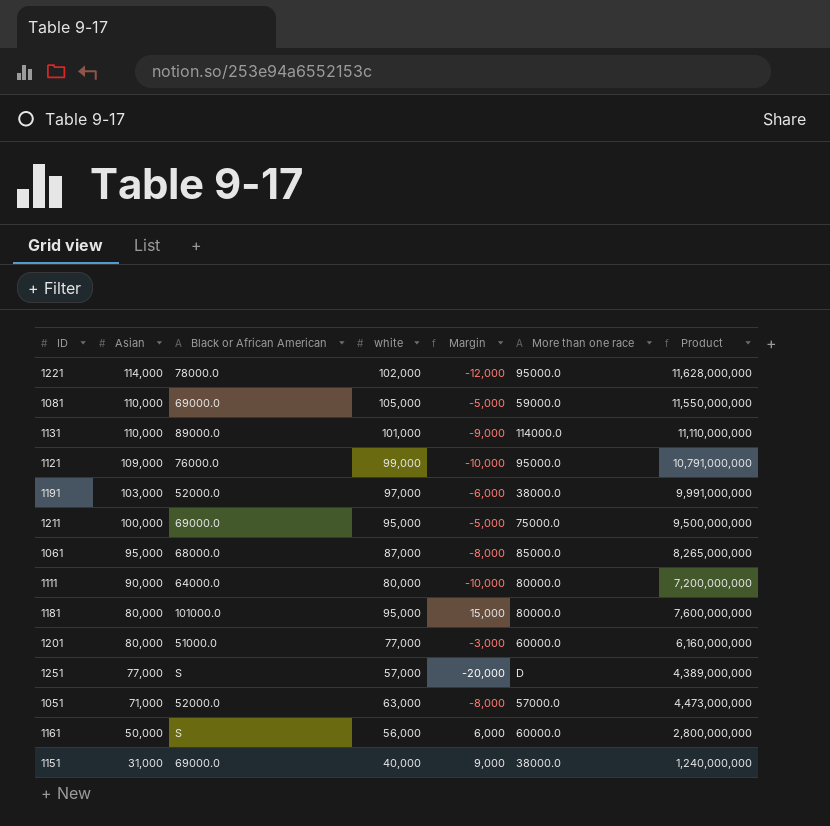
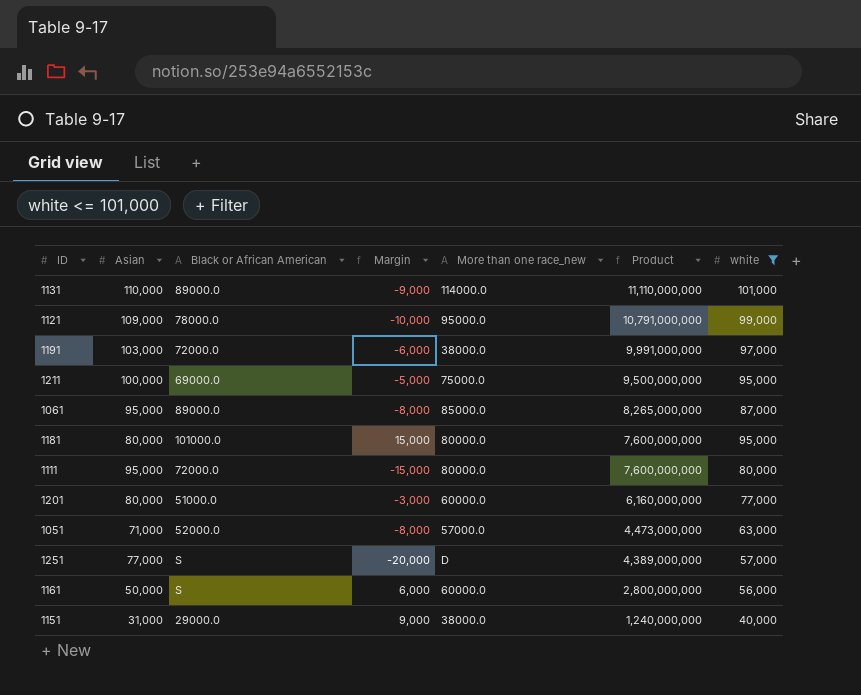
filter: none -> white <= 101,000
row order: Asian descending -> Product descending
column name: More than one race -> More than one race_new
column white | position: 4 -> 7
1121 | Black or African American: 76000.0 -> 78000.0
1191 | Black or African American: 52000.0 -> 72000.0
1061 | Black or African American: 68000.0 -> 89000.0
1111 | Asian: 90,000 -> 95,000
1111 | Black or African American: 64000.0 -> 72000.0
1111 | Margin: -10,000 -> -15,000
1111 | Product: 7,200,000,000 -> 7,600,000,000
1151 | Black or African American: 69000.0 -> 29000.0

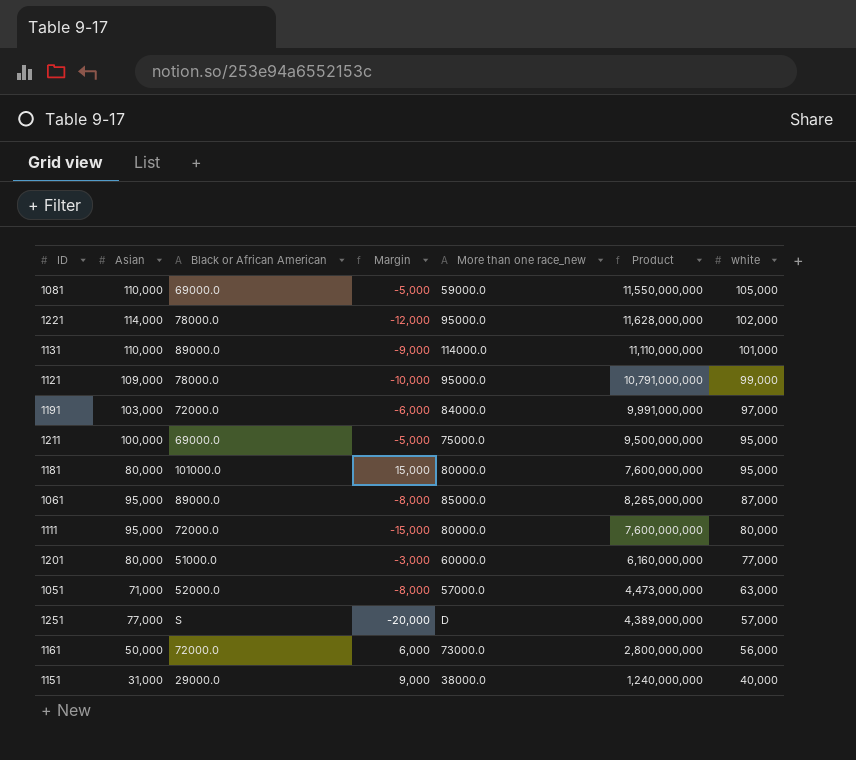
filter: white <= 101,000 -> none
row order: Product descending -> white descending
1191 | More than one race_new: 38000.0 -> 84000.0
1161 | Black or African American: S -> 72000.0
1161 | More than one race_new: 60000.0 -> 73000.0

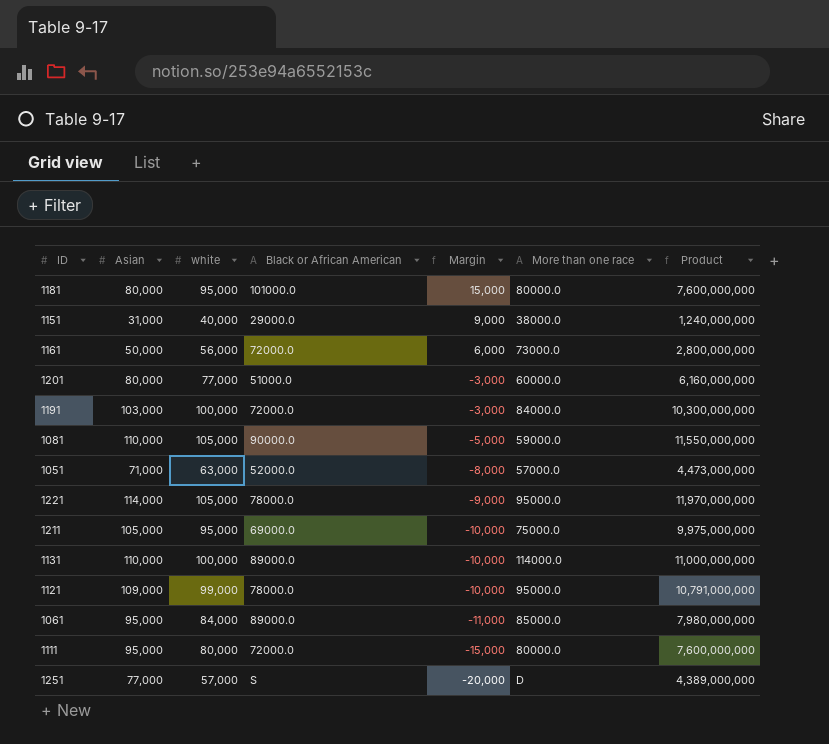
row order: white descending -> Margin descending
column white | position: 7 -> 3
column name: More than one race_new -> More than one race
1191 | white: 97,000 -> 100,000
1191 | Margin: -6,000 -> -3,000
1191 | Product: 9,991,000,000 -> 10,300,000,000
1081 | Black or African American: 69000.0 -> 90000.0
1221 | white: 102,000 -> 105,000
1221 | Margin: -12,000 -> -9,000
1221 | Product: 11,628,000,000 -> 11,970,000,000
1211 | Asian: 100,000 -> 105,000
1211 | Margin: -5,000 -> -10,000
1211 | Product: 9,500,000,000 -> 9,975,000,000
1131 | white: 101,000 -> 100,000
1131 | Margin: -9,000 -> -10,000
1131 | Product: 11,110,000,000 -> 11,000,000,000
1061 | white: 87,000 -> 84,000
1061 | Margin: -8,000 -> -11,000
1061 | Product: 8,265,000,000 -> 7,980,000,000

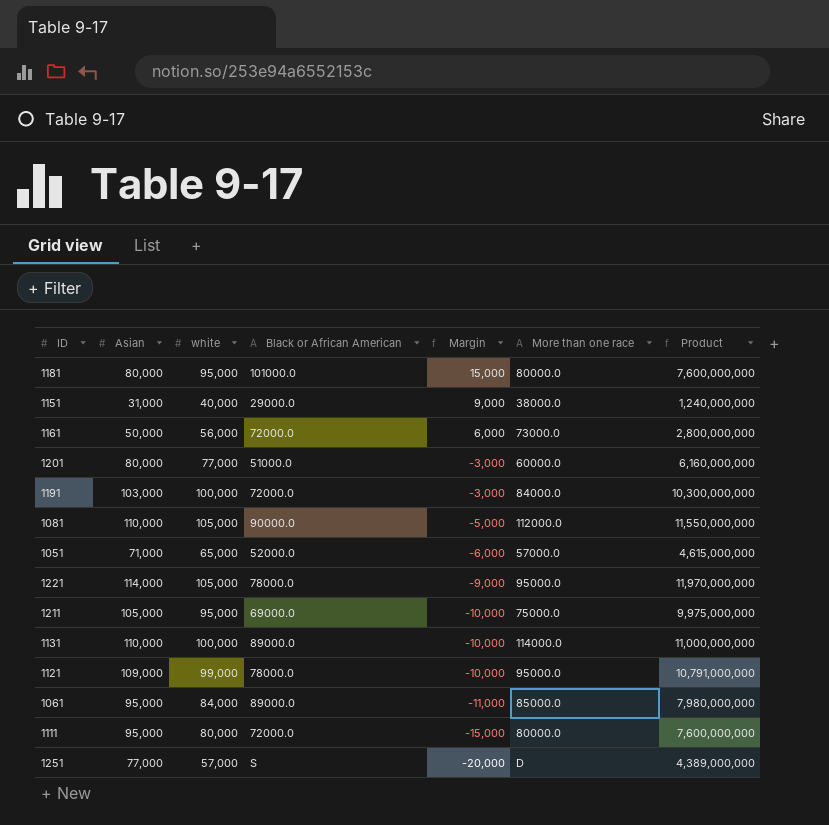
1081 | More than one race: 59000.0 -> 112000.0
1051 | white: 63,000 -> 65,000
1051 | Margin: -8,000 -> -6,000
1051 | Product: 4,473,000,000 -> 4,615,000,000

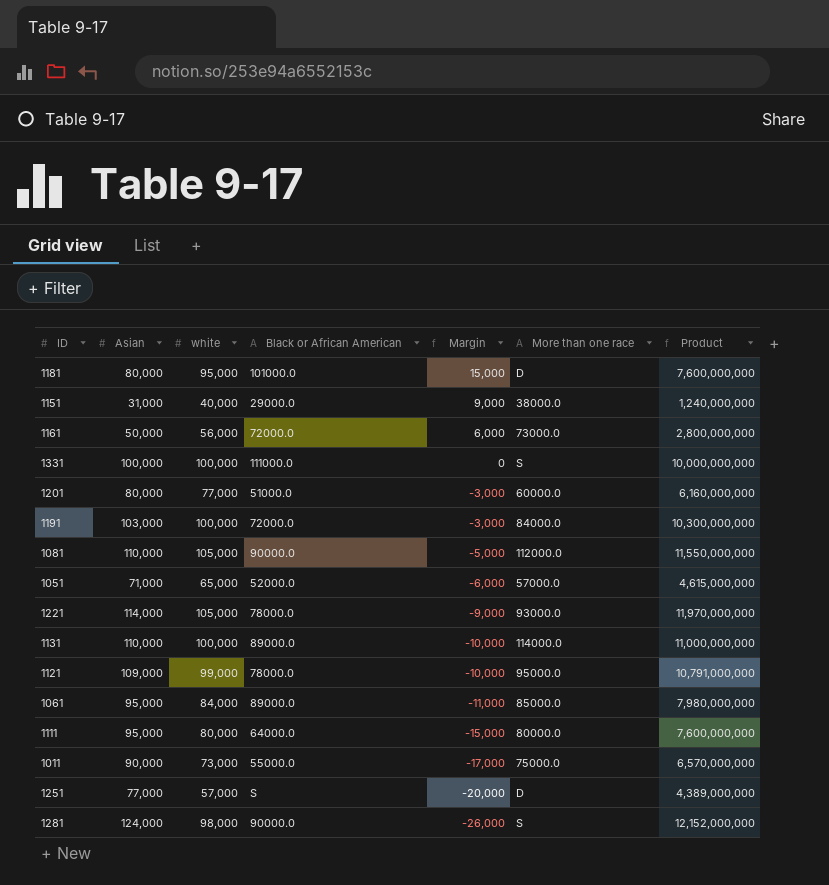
row 1211: 105,000 | 95,000 | 69000.0 | -10,000 | 75000.0 | 9,975,000,000 -> none
1181 | More than one race: 80000.0 -> D
row 1331: none -> 100,000 | 100,000 | 111000.0 | 0 | S | 10,000,000,000
1221 | More than one race: 95000.0 -> 93000.0
1111 | Black or African American: 72000.0 -> 64000.0
row 1011: none -> 90,000 | 73,000 | 55000.0 | -17,000 | 75000.0 | 6,570,000,000
row 1281: none -> 124,000 | 98,000 | 90000.0 | -26,000 | S | 12,152,000,000

